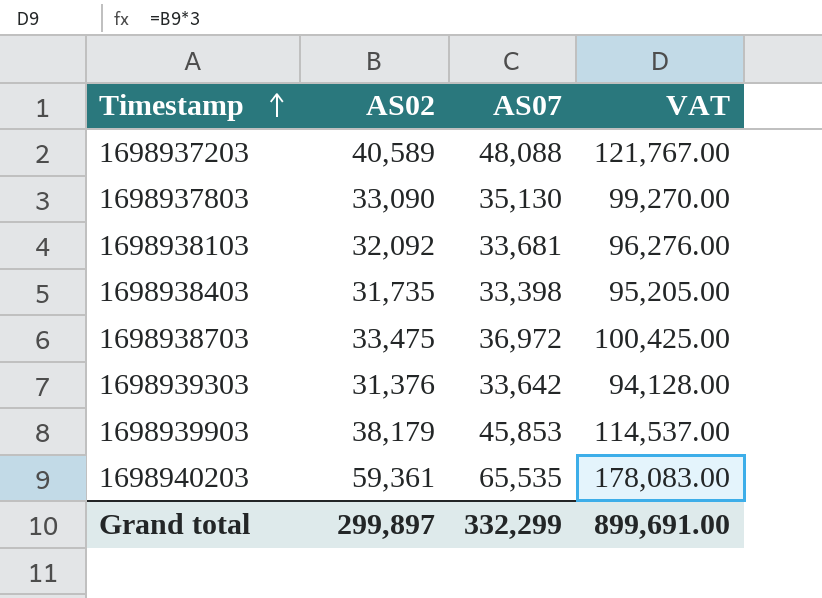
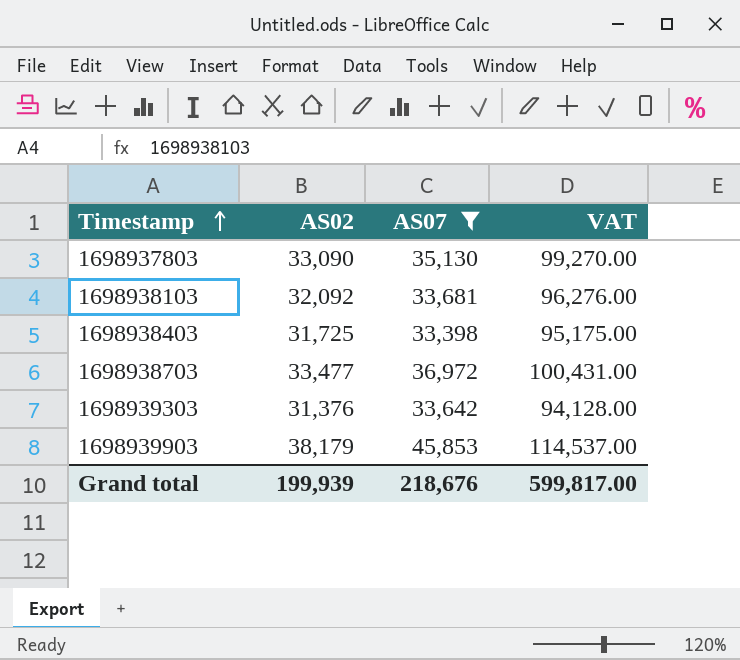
filter: none -> AS07 <= 45,853
1698938403 | AS02: 31,735 -> 31,725
1698938403 | VAT: 95,205.00 -> 95,175.00
1698938703 | AS02: 33,475 -> 33,477
1698938703 | VAT: 100,425.00 -> 100,431.00
Grand total | AS02: 299,897 -> 199,939
Grand total | AS07: 332,299 -> 218,676
Grand total | VAT: 899,691.00 -> 599,817.00

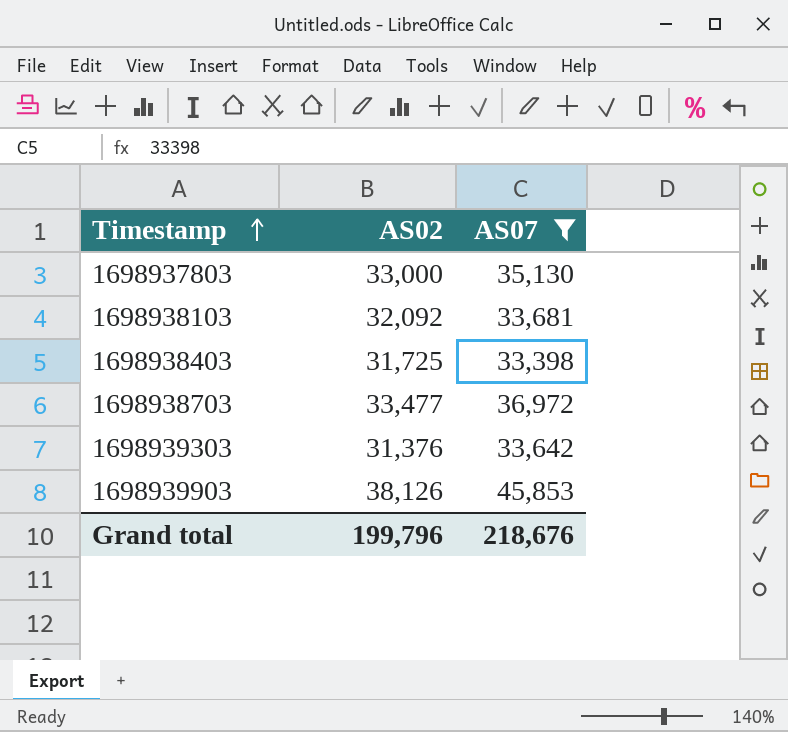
column VAT | formula: [AS02] * 3 -> none
1698937803 | AS02: 33,090 -> 33,000
1698939903 | AS02: 38,179 -> 38,126
Grand total | AS02: 199,939 -> 199,796

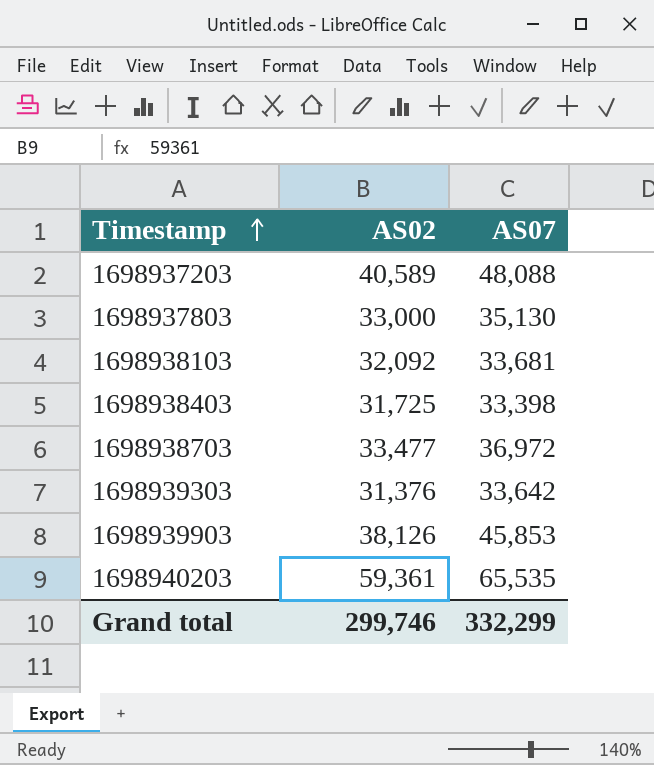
filter: AS07 <= 45,853 -> none
Grand total | AS02: 199,796 -> 299,746
Grand total | AS07: 218,676 -> 332,299

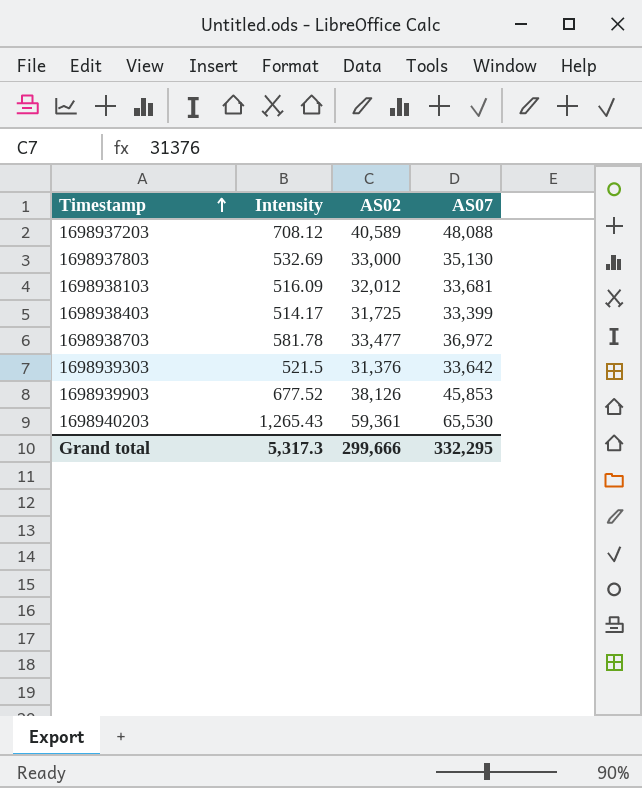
column Intensity | position: none -> 2
1698938103 | AS02: 32,092 -> 32,012
1698938403 | AS07: 33,398 -> 33,399
1698940203 | AS07: 65,535 -> 65,530
Grand total | AS02: 299,746 -> 299,666
Grand total | AS07: 332,299 -> 332,295

